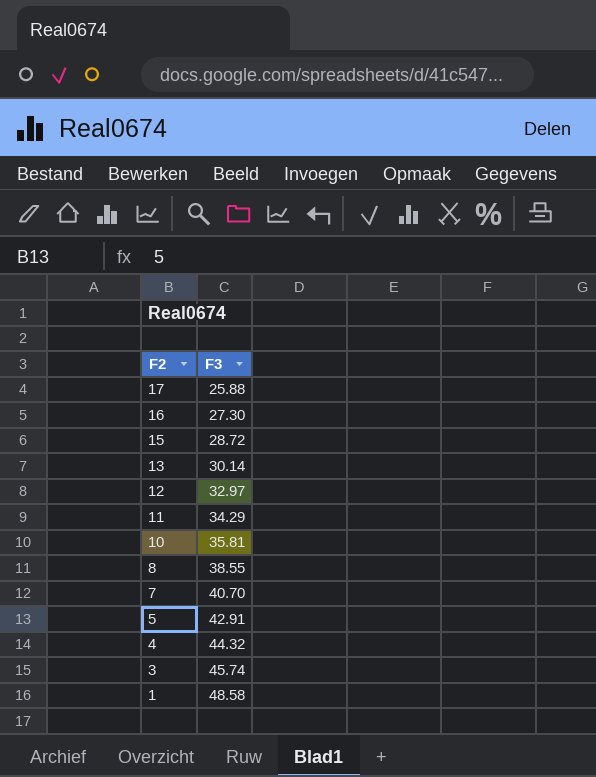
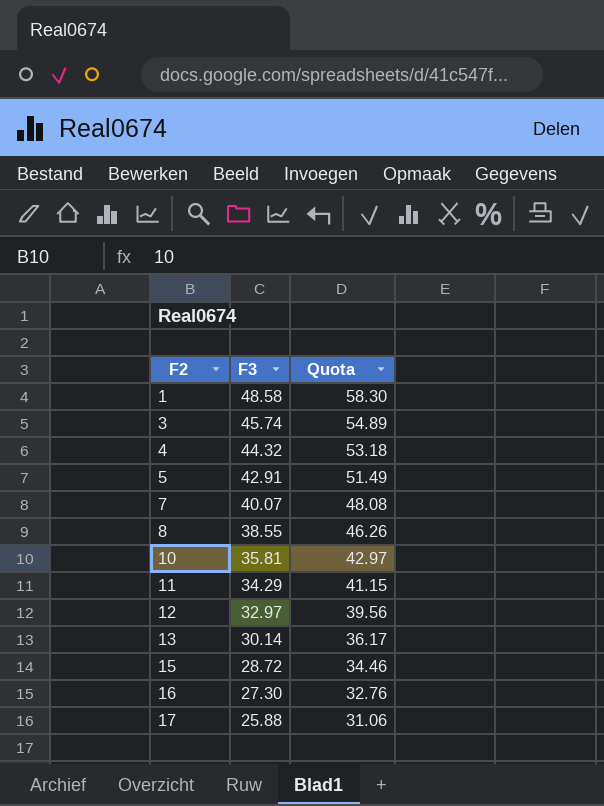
row order: F2 descending -> F2 ascending
column Quota | formula: none -> [F3] * 1.2
7 | F3: 40.70 -> 40.07

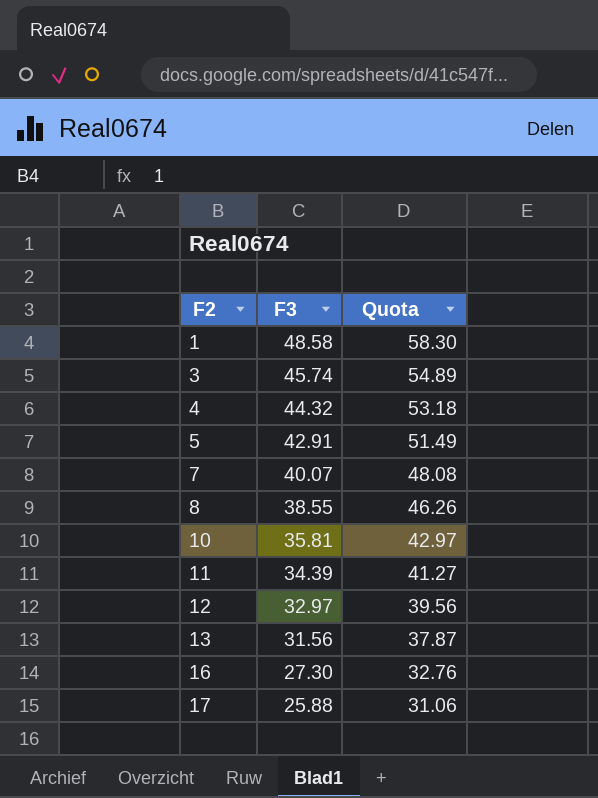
row 15: 28.72 | 34.46 -> none
11 | F3: 34.29 -> 34.39
11 | Quota: 41.15 -> 41.27
13 | F3: 30.14 -> 31.56
13 | Quota: 36.17 -> 37.87

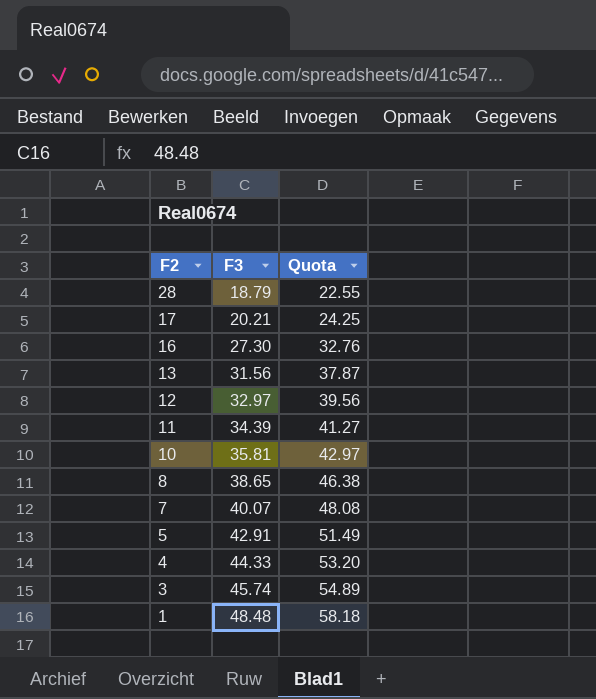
row order: F2 ascending -> F2 descending
row 28: none -> 18.79 | 22.55
17 | F3: 25.88 -> 20.21
17 | Quota: 31.06 -> 24.25
8 | F3: 38.55 -> 38.65
8 | Quota: 46.26 -> 46.38
4 | F3: 44.32 -> 44.33
4 | Quota: 53.18 -> 53.20
1 | F3: 48.58 -> 48.48
1 | Quota: 58.30 -> 58.18

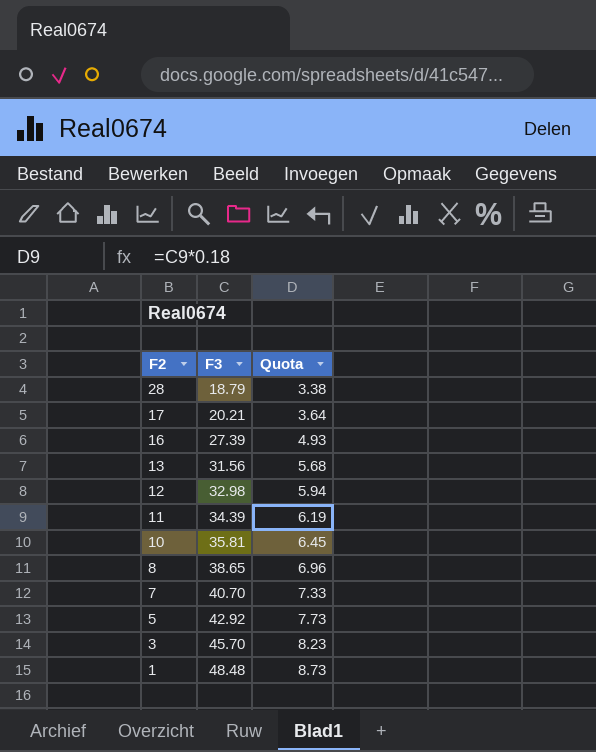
column Quota | formula: [F3] * 1.2 -> [F3] * 0.18
row 4: 44.33 | 53.20 -> none
16 | F3: 27.30 -> 27.39
12 | F3: 32.97 -> 32.98
7 | F3: 40.07 -> 40.70
5 | F3: 42.91 -> 42.92
3 | F3: 45.74 -> 45.70

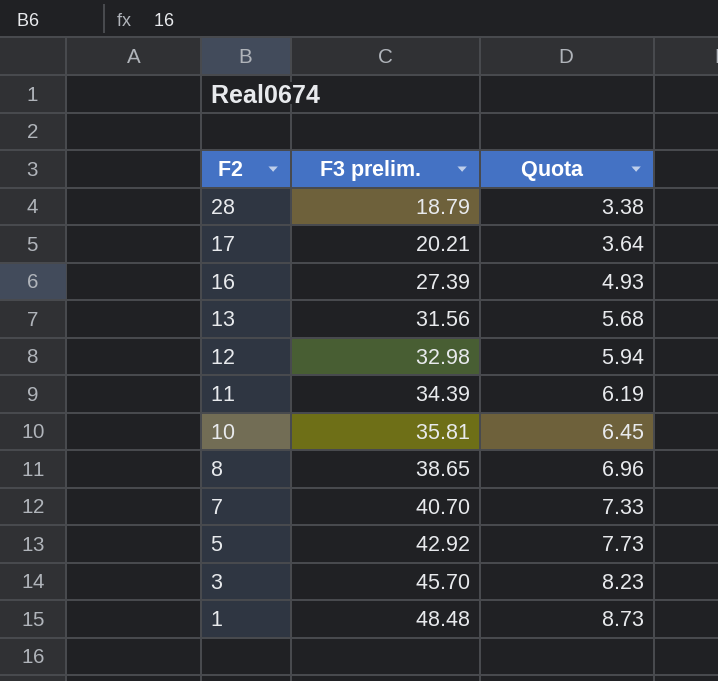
column name: F3 -> F3 prelim.

